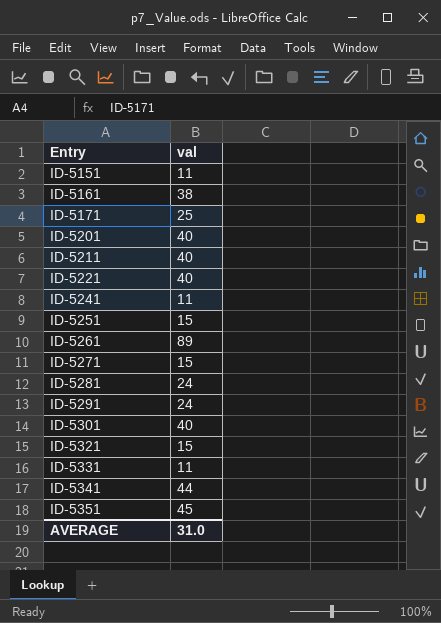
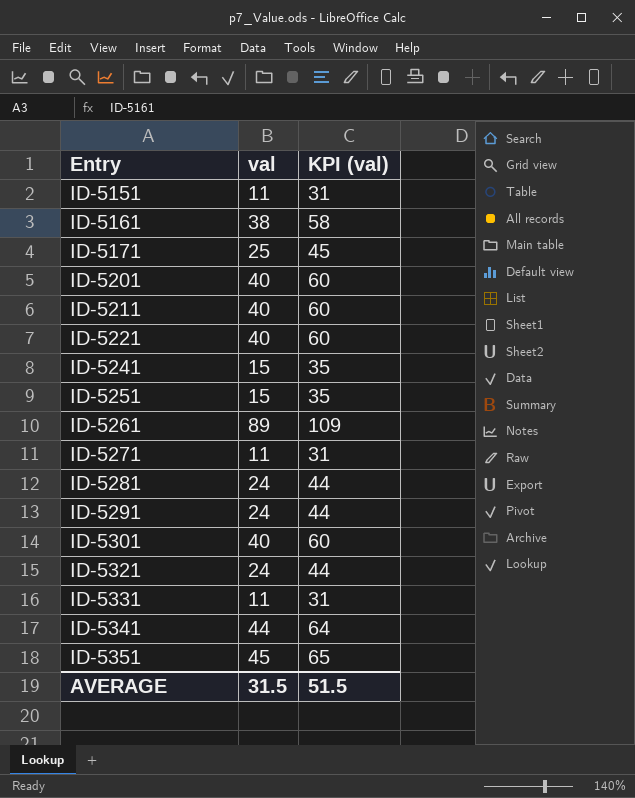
column KPI (val) | formula: none -> [val] + 20
ID-5241 | val: 11 -> 15
ID-5271 | val: 15 -> 11
ID-5321 | val: 15 -> 24
AVERAGE | val: 31.0 -> 31.5

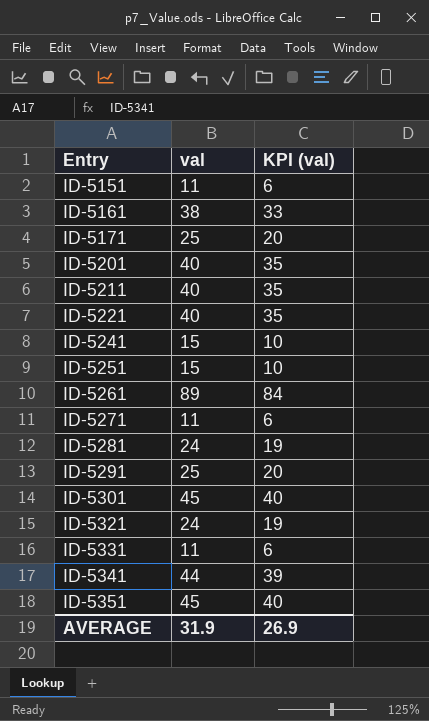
column KPI (val) | formula: [val] + 20 -> [val] - 5
ID-5291 | val: 24 -> 25
ID-5301 | val: 40 -> 45
AVERAGE | val: 31.5 -> 31.9
AVERAGE | KPI (val): 51.5 -> 26.9

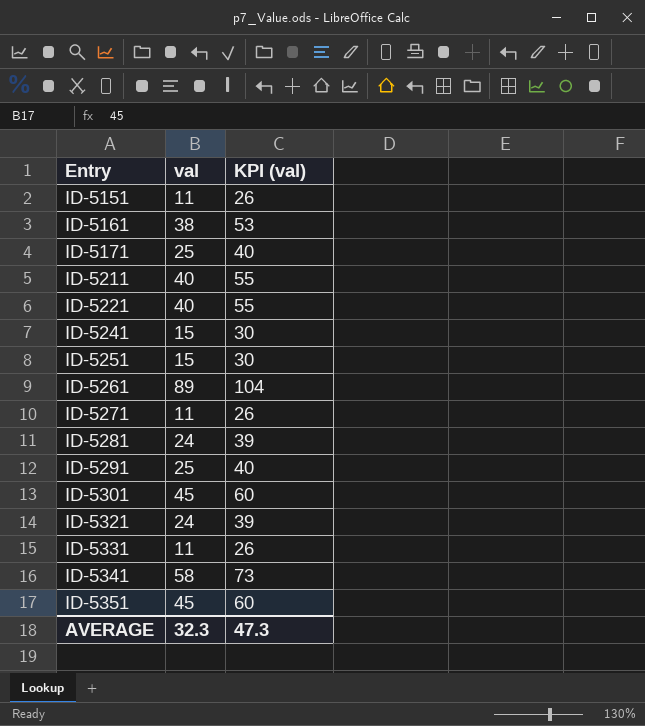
column KPI (val) | formula: [val] - 5 -> [val] + 15
row ID-5201: 40 | 35 -> none
ID-5341 | val: 44 -> 58
AVERAGE | val: 31.9 -> 32.3
AVERAGE | KPI (val): 26.9 -> 47.3

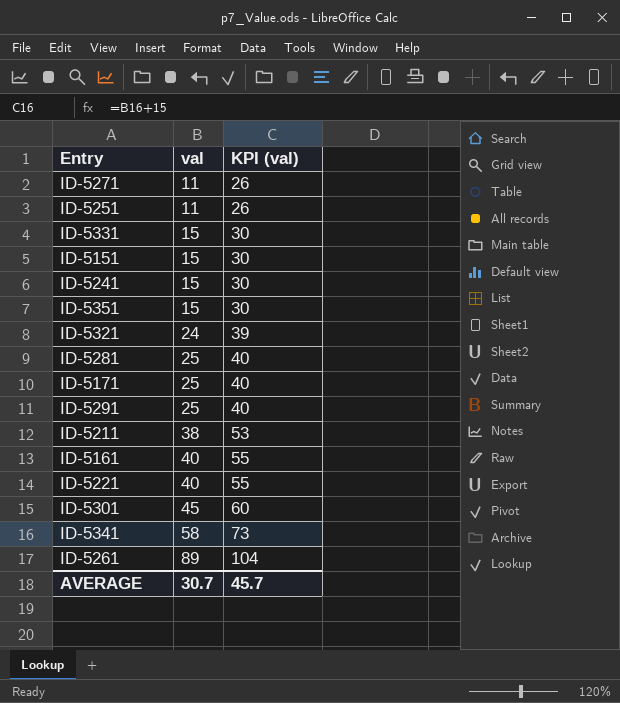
row order: Entry ascending -> val ascending
ID-5251 | val: 15 -> 11
ID-5251 | KPI (val): 30 -> 26
ID-5331 | val: 11 -> 15
ID-5331 | KPI (val): 26 -> 30
ID-5151 | val: 11 -> 15
ID-5151 | KPI (val): 26 -> 30
ID-5351 | val: 45 -> 15
ID-5351 | KPI (val): 60 -> 30
ID-5281 | val: 24 -> 25
ID-5281 | KPI (val): 39 -> 40
ID-5211 | val: 40 -> 38
ID-5211 | KPI (val): 55 -> 53
ID-5161 | val: 38 -> 40
ID-5161 | KPI (val): 53 -> 55
AVERAGE | val: 32.3 -> 30.7
AVERAGE | KPI (val): 47.3 -> 45.7

